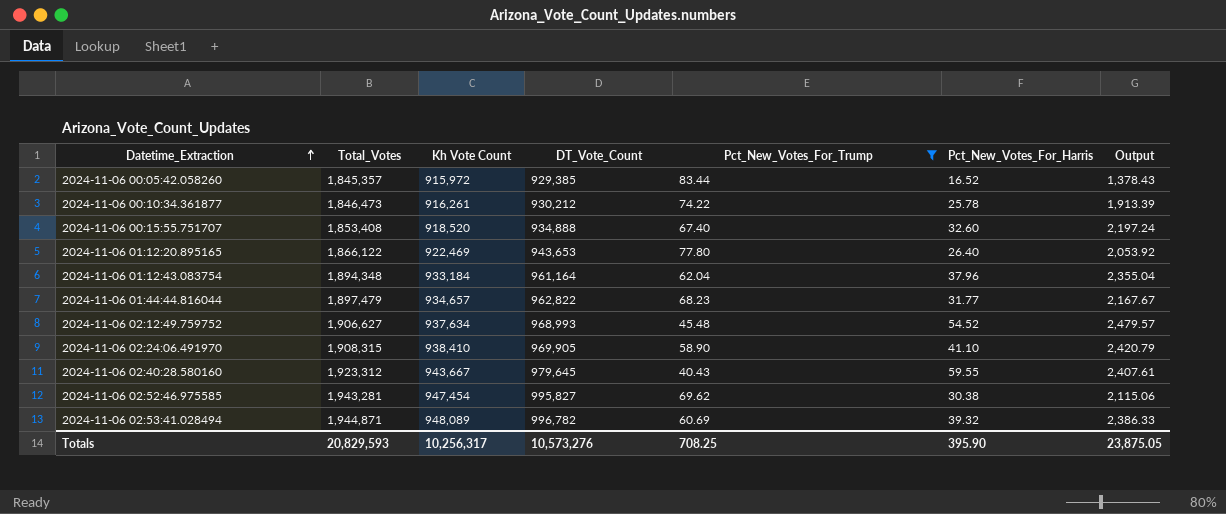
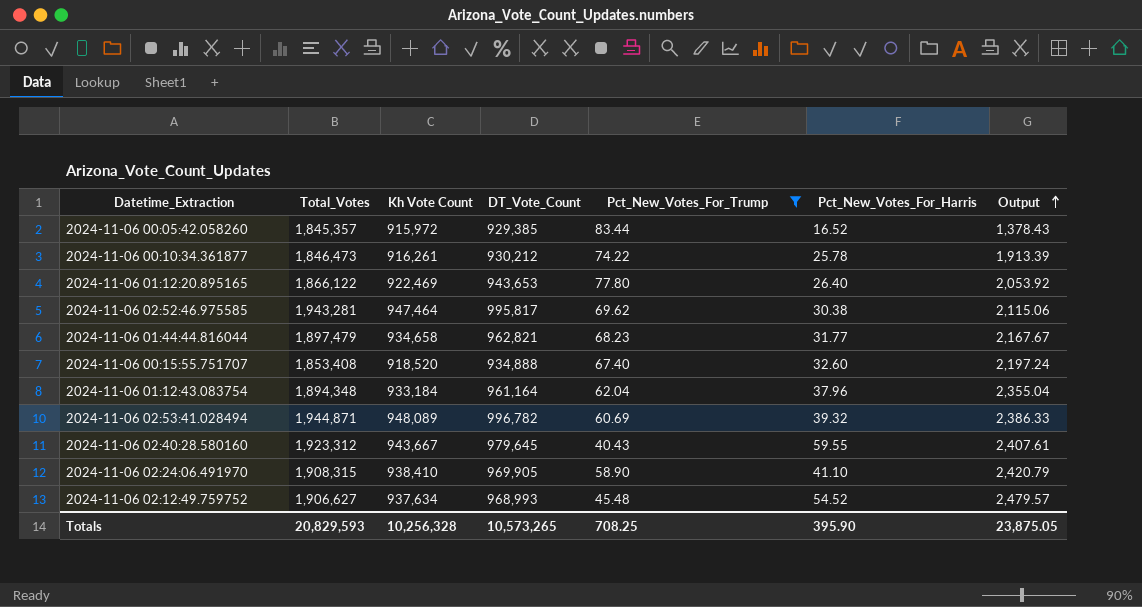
row order: Datetime_Extraction ascending -> Output ascending
2024-11-06 02:52:46.975585 | Kh Vote Count: 947,454 -> 947,464
2024-11-06 02:52:46.975585 | DT_Vote_Count: 995,827 -> 995,817
2024-11-06 01:44:44.816044 | Kh Vote Count: 934,657 -> 934,658
2024-11-06 01:44:44.816044 | DT_Vote_Count: 962,822 -> 962,821
Totals | Kh Vote Count: 10,256,317 -> 10,256,328
Totals | DT_Vote_Count: 10,573,276 -> 10,573,265

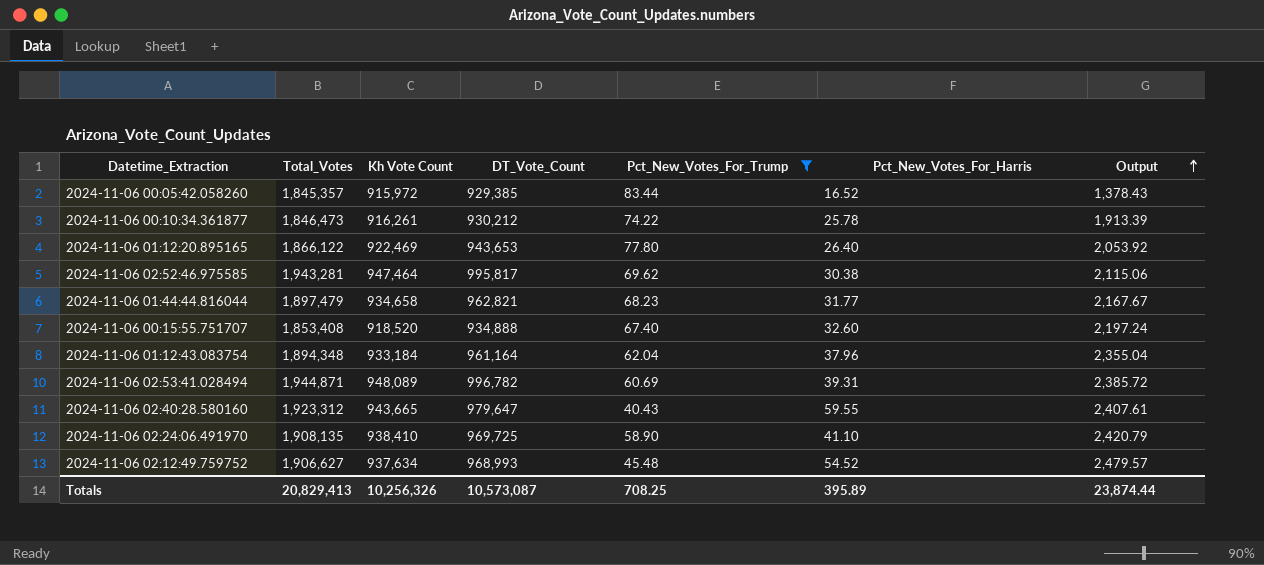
2024-11-06 02:53:41.028494 | Pct_New_Votes_For_Harris: 39.32 -> 39.31
2024-11-06 02:53:41.028494 | Output: 2,386.33 -> 2,385.72
2024-11-06 02:40:28.580160 | Kh Vote Count: 943,667 -> 943,665
2024-11-06 02:40:28.580160 | DT_Vote_Count: 979,645 -> 979,647
2024-11-06 02:24:06.491970 | Total_Votes: 1,908,315 -> 1,908,135
2024-11-06 02:24:06.491970 | DT_Vote_Count: 969,905 -> 969,725
Totals | Total_Votes: 20,829,593 -> 20,829,413
Totals | Kh Vote Count: 10,256,328 -> 10,256,326
Totals | DT_Vote_Count: 10,573,265 -> 10,573,087
Totals | Pct_New_Votes_For_Harris: 395.90 -> 395.89
Totals | Output: 23,875.05 -> 23,874.44

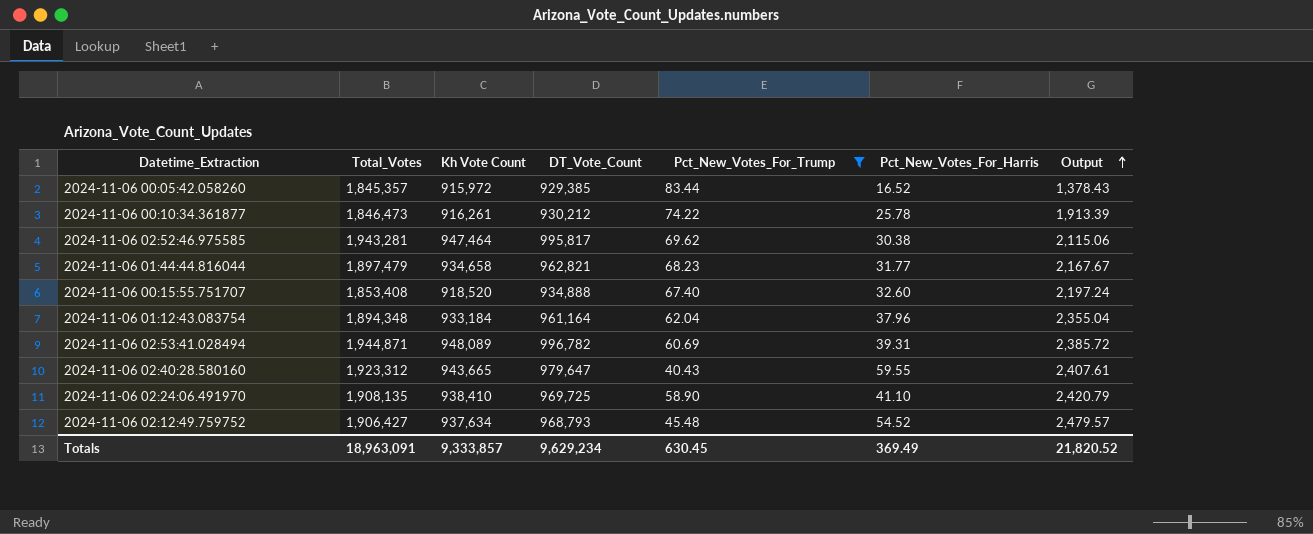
row 2024-11-06 01:12:20.895165: 1,866,122 | 922,469 | 943,653 | 77.80 | 26.40 | 2,053.92 -> none
2024-11-06 02:12:49.759752 | Total_Votes: 1,906,627 -> 1,906,427
2024-11-06 02:12:49.759752 | DT_Vote_Count: 968,993 -> 968,793
Totals | Total_Votes: 20,829,413 -> 18,963,091
Totals | Kh Vote Count: 10,256,326 -> 9,333,857
Totals | DT_Vote_Count: 10,573,087 -> 9,629,234
Totals | Pct_New_Votes_For_Trump: 708.25 -> 630.45
Totals | Pct_New_Votes_For_Harris: 395.89 -> 369.49
Totals | Output: 23,874.44 -> 21,820.52

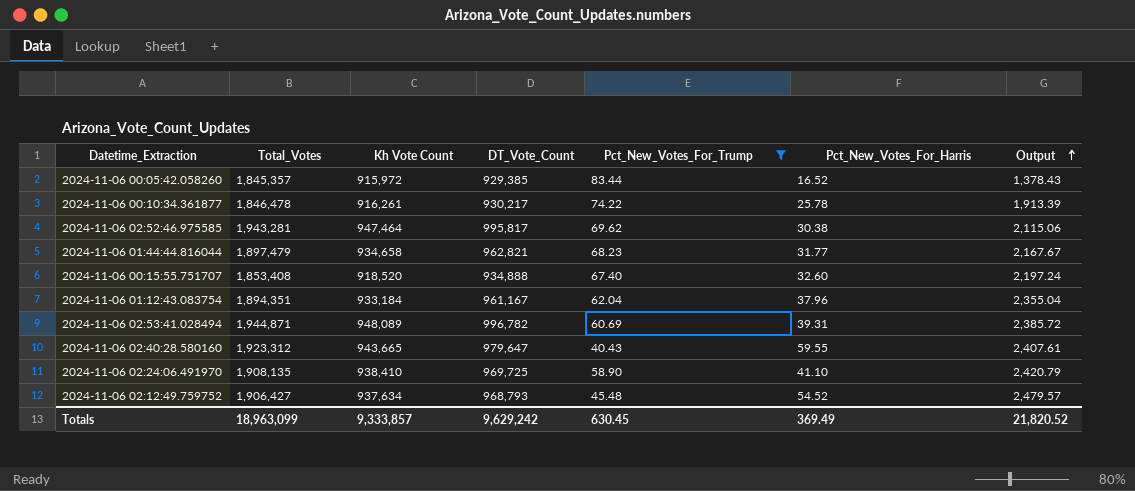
2024-11-06 00:10:34.361877 | Total_Votes: 1,846,473 -> 1,846,478
2024-11-06 00:10:34.361877 | DT_Vote_Count: 930,212 -> 930,217
2024-11-06 01:12:43.083754 | Total_Votes: 1,894,348 -> 1,894,351
2024-11-06 01:12:43.083754 | DT_Vote_Count: 961,164 -> 961,167
Totals | Total_Votes: 18,963,091 -> 18,963,099
Totals | DT_Vote_Count: 9,629,234 -> 9,629,242

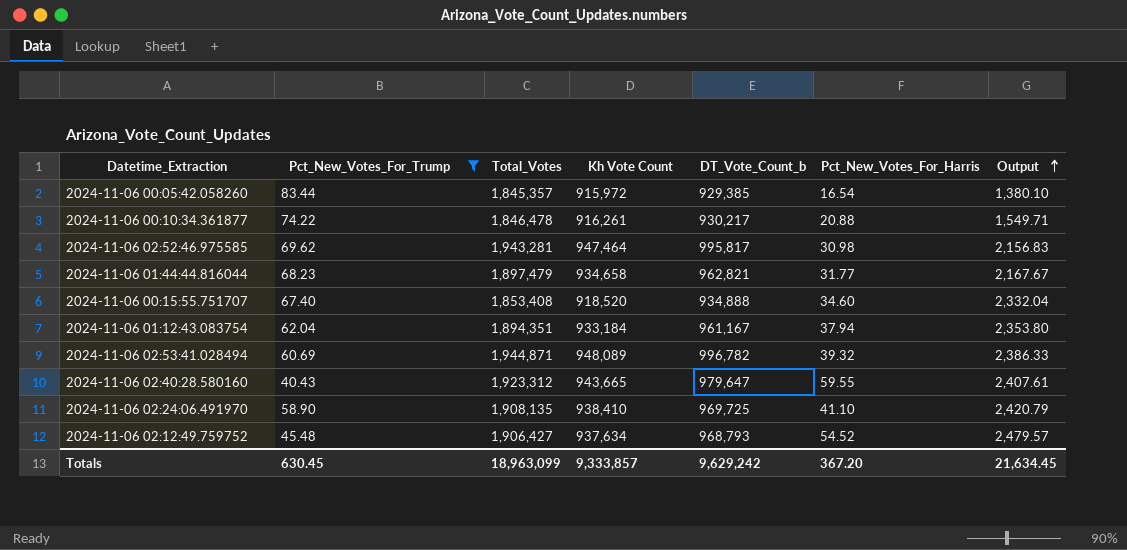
column Pct_New_Votes_For_Trump | position: 5 -> 2
column name: DT_Vote_Count -> DT_Vote_Count_b
2024-11-06 00:05:42.058260 | Pct_New_Votes_For_Harris: 16.52 -> 16.54
2024-11-06 00:05:42.058260 | Output: 1,378.43 -> 1,380.10
2024-11-06 00:10:34.361877 | Pct_New_Votes_For_Harris: 25.78 -> 20.88
2024-11-06 00:10:34.361877 | Output: 1,913.39 -> 1,549.71
2024-11-06 02:52:46.975585 | Pct_New_Votes_For_Harris: 30.38 -> 30.98
2024-11-06 02:52:46.975585 | Output: 2,115.06 -> 2,156.83
2024-11-06 00:15:55.751707 | Pct_New_Votes_For_Harris: 32.60 -> 34.60
2024-11-06 00:15:55.751707 | Output: 2,197.24 -> 2,332.04
2024-11-06 01:12:43.083754 | Pct_New_Votes_For_Harris: 37.96 -> 37.94
2024-11-06 01:12:43.083754 | Output: 2,355.04 -> 2,353.80
2024-11-06 02:53:41.028494 | Pct_New_Votes_For_Harris: 39.31 -> 39.32
2024-11-06 02:53:41.028494 | Output: 2,385.72 -> 2,386.33
Totals | Pct_New_Votes_For_Harris: 369.49 -> 367.20
Totals | Output: 21,820.52 -> 21,634.45

